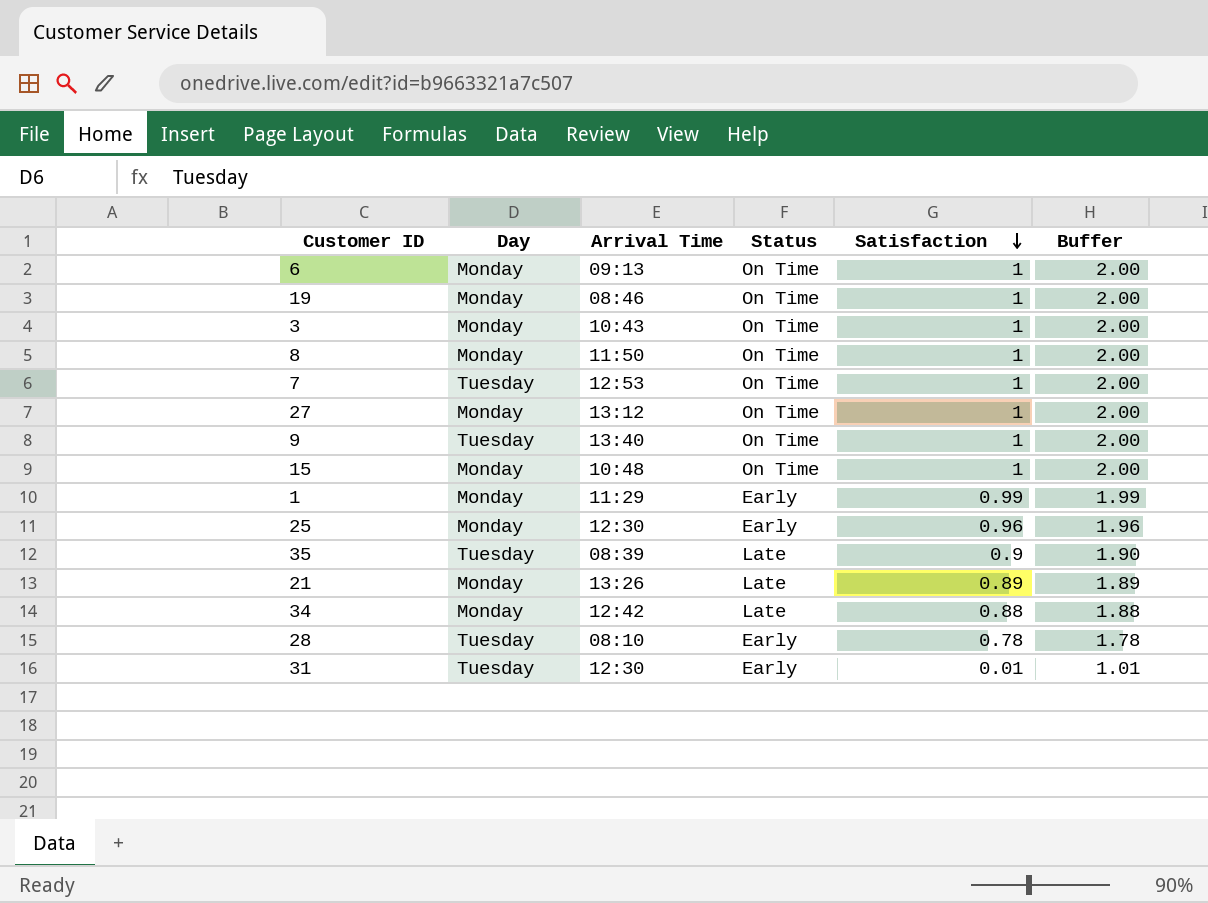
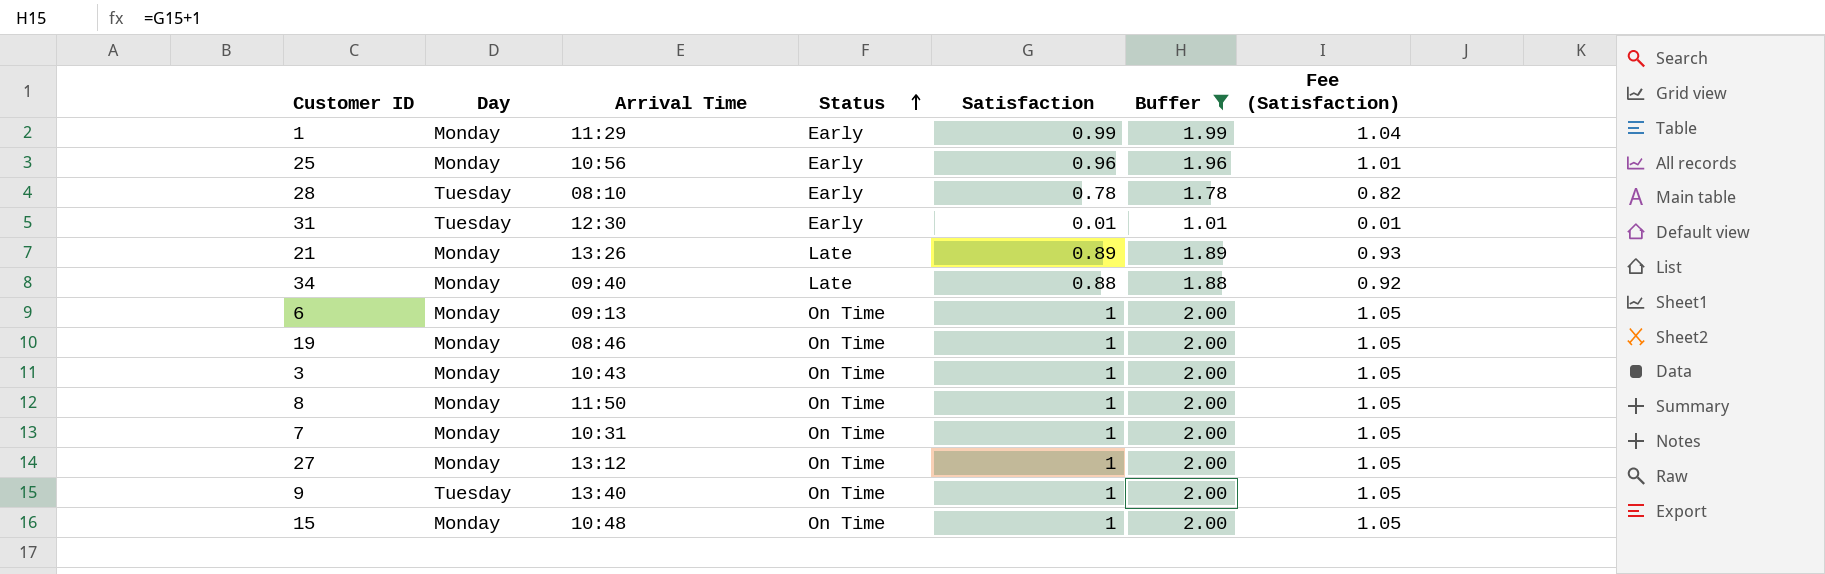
filter: none -> Buffer != 1.90
row order: Satisfaction descending -> Status ascending
column Fee (Satisfaction) | formula: none -> [Satisfaction] * 1.05
25 | Arrival Time: 12:30 -> 10:56
34 | Arrival Time: 12:42 -> 09:40
7 | Day: Tuesday -> Monday
7 | Arrival Time: 12:53 -> 10:31

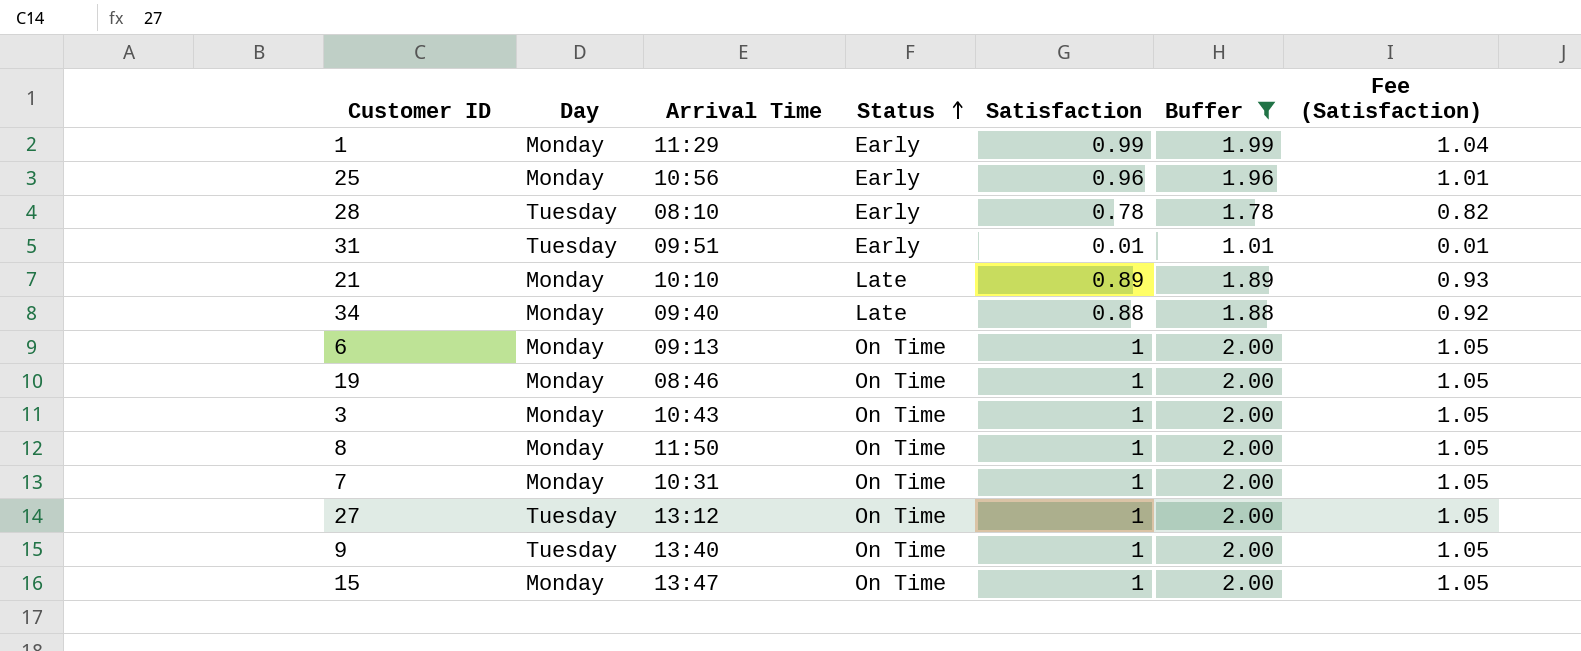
31 | Arrival Time: 12:30 -> 09:51
21 | Arrival Time: 13:26 -> 10:10
27 | Day: Monday -> Tuesday
15 | Arrival Time: 10:48 -> 13:47

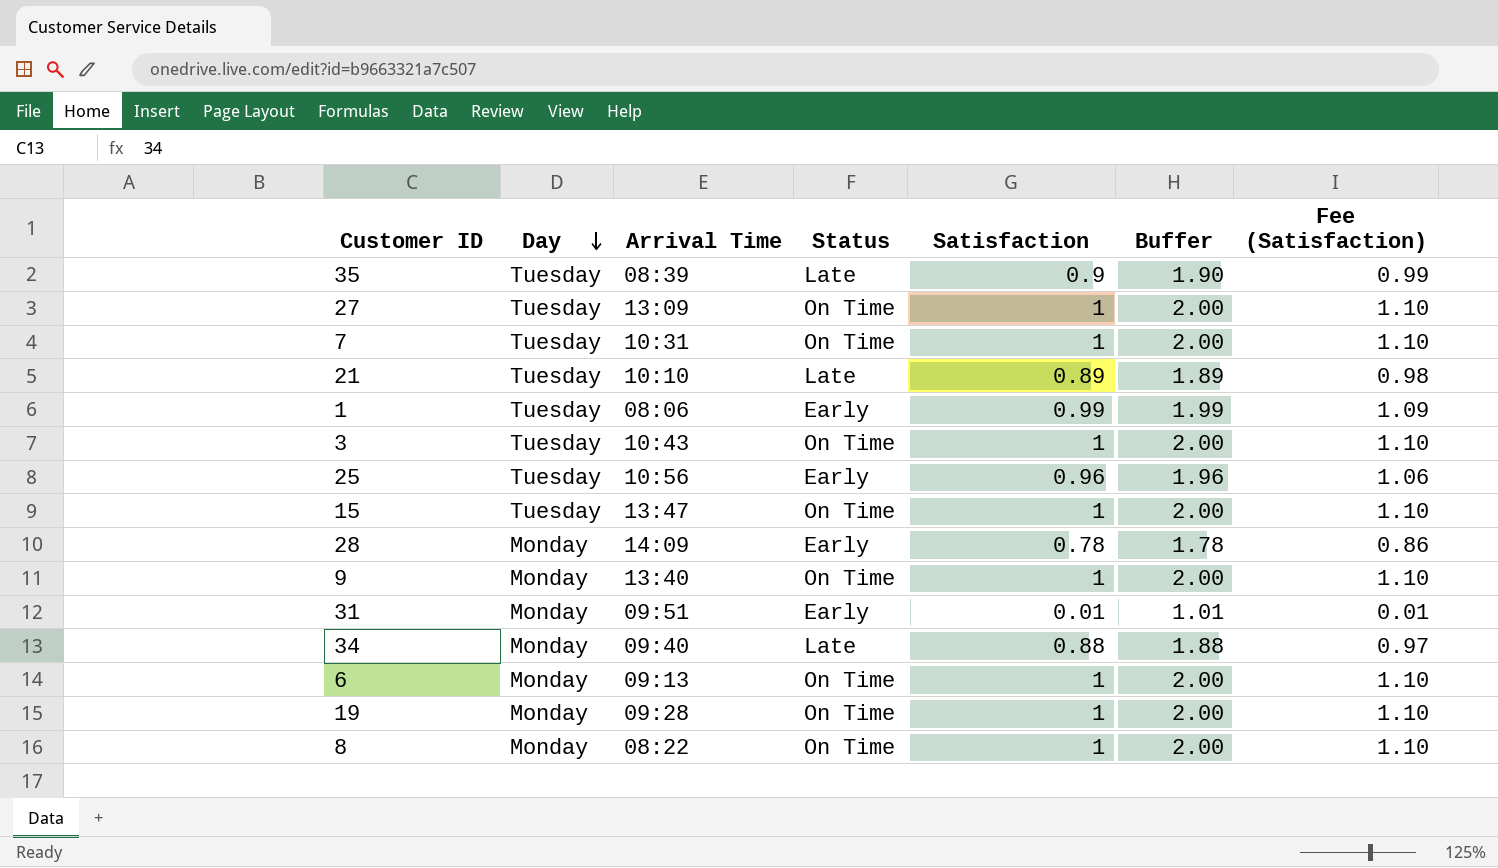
filter: Buffer != 1.90 -> none
row order: Status ascending -> Day descending
column Fee (Satisfaction) | formula: [Satisfaction] * 1.05 -> [Satisfaction] * 1.1
27 | Arrival Time: 13:12 -> 13:09
7 | Day: Monday -> Tuesday
21 | Day: Monday -> Tuesday
1 | Day: Monday -> Tuesday
1 | Arrival Time: 11:29 -> 08:06
3 | Day: Monday -> Tuesday
25 | Day: Monday -> Tuesday
15 | Day: Monday -> Tuesday
28 | Day: Tuesday -> Monday
28 | Arrival Time: 08:10 -> 14:09
9 | Day: Tuesday -> Monday
31 | Day: Tuesday -> Monday
19 | Arrival Time: 08:46 -> 09:28
8 | Arrival Time: 11:50 -> 08:22

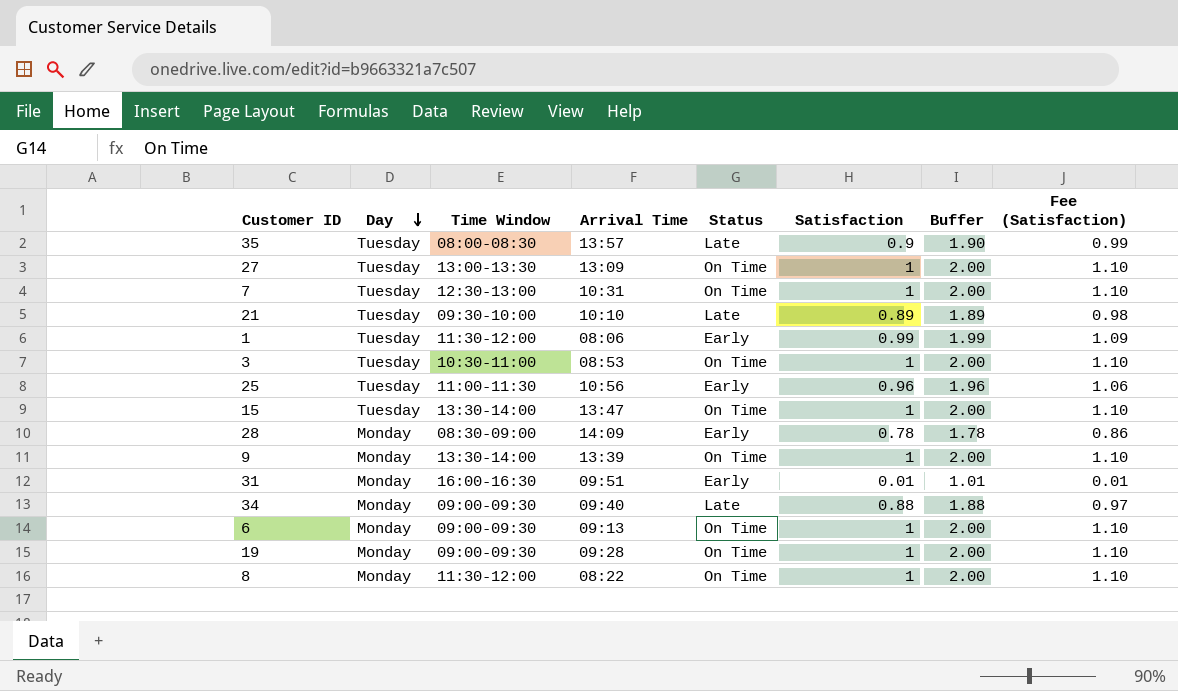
column Time Window | position: none -> 3
35 | Arrival Time: 08:39 -> 13:57
3 | Arrival Time: 10:43 -> 08:53
9 | Arrival Time: 13:40 -> 13:39

